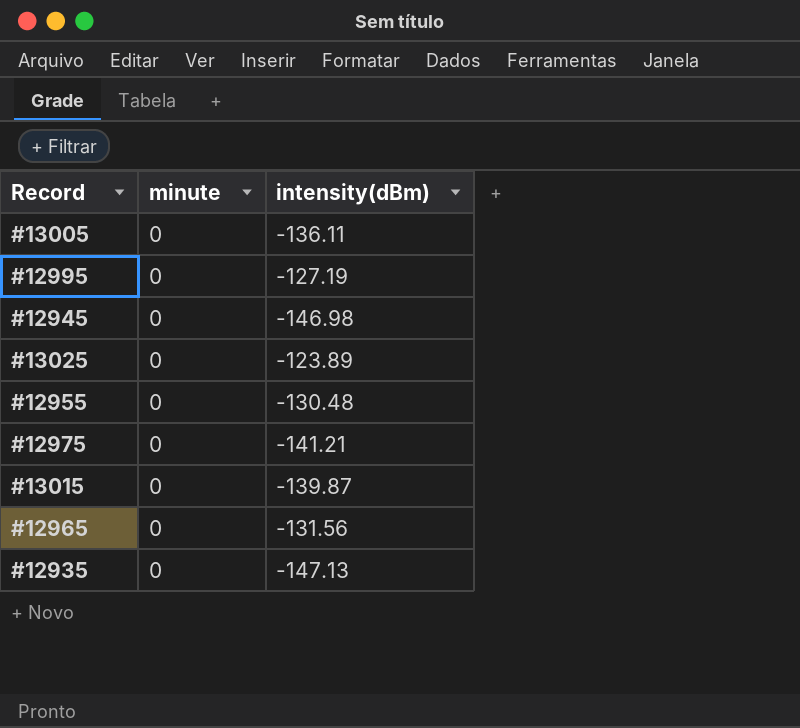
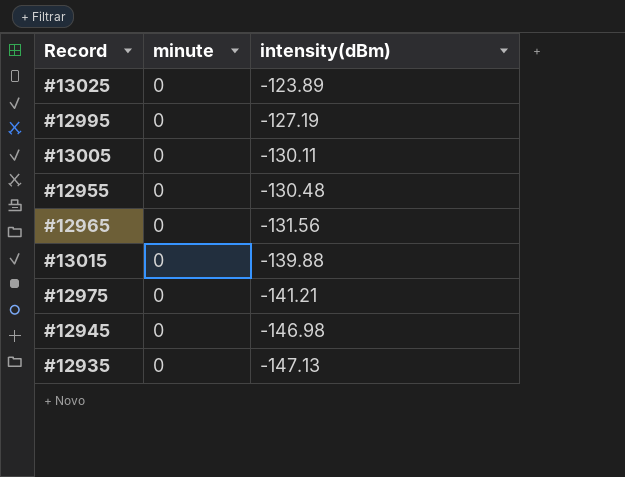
row order: none -> intensity(dBm) descending
#13005 | intensity(dBm): -136.11 -> -130.11
#13015 | intensity(dBm): -139.87 -> -139.88

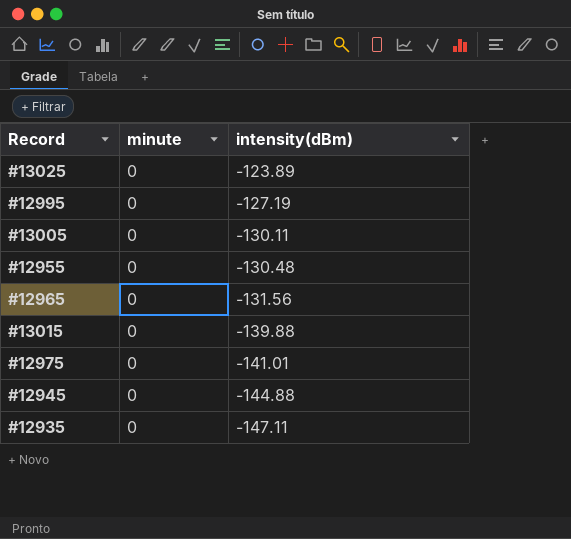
#12975 | intensity(dBm): -141.21 -> -141.01
#12945 | intensity(dBm): -146.98 -> -144.88
#12935 | intensity(dBm): -147.13 -> -147.11

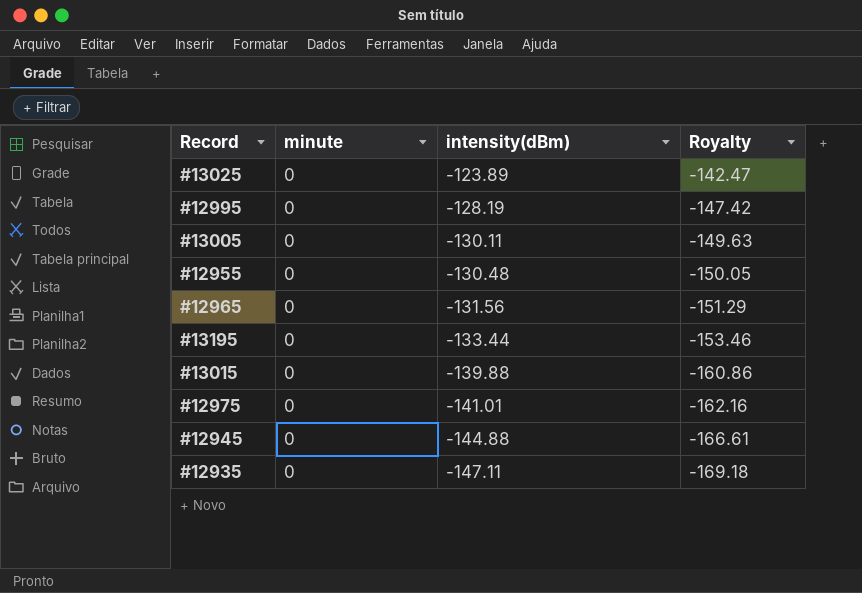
column Royalty | formula: none -> [intensity(dBm)] * 1.15
#12995 | intensity(dBm): -127.19 -> -128.19
row #13195: none -> 0 | -133.44 | -153.46

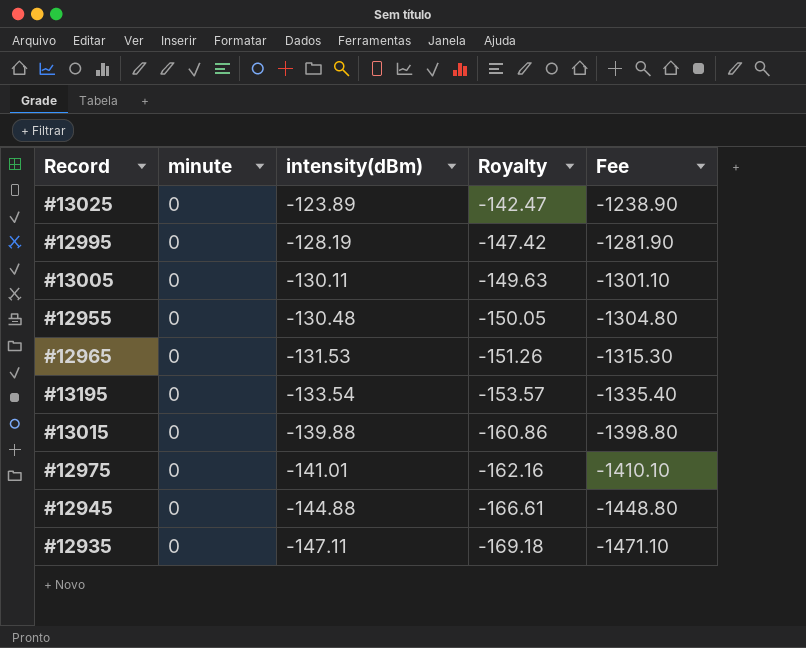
column Fee | formula: none -> [intensity(dBm)] * 10
#12965 | intensity(dBm): -131.56 -> -131.53
#12965 | Royalty: -151.29 -> -151.26
#13195 | intensity(dBm): -133.44 -> -133.54
#13195 | Royalty: -153.46 -> -153.57

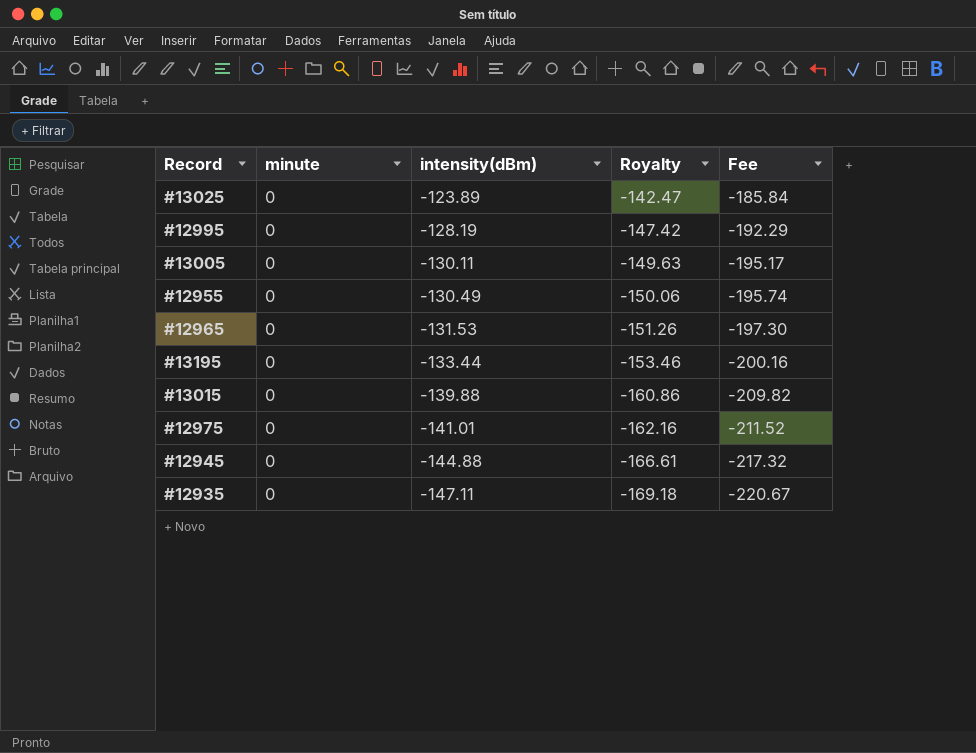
column Fee | formula: [intensity(dBm)] * 10 -> [intensity(dBm)] * 1.5
#12955 | intensity(dBm): -130.48 -> -130.49
#12955 | Royalty: -150.05 -> -150.06
#13195 | intensity(dBm): -133.54 -> -133.44
#13195 | Royalty: -153.57 -> -153.46

